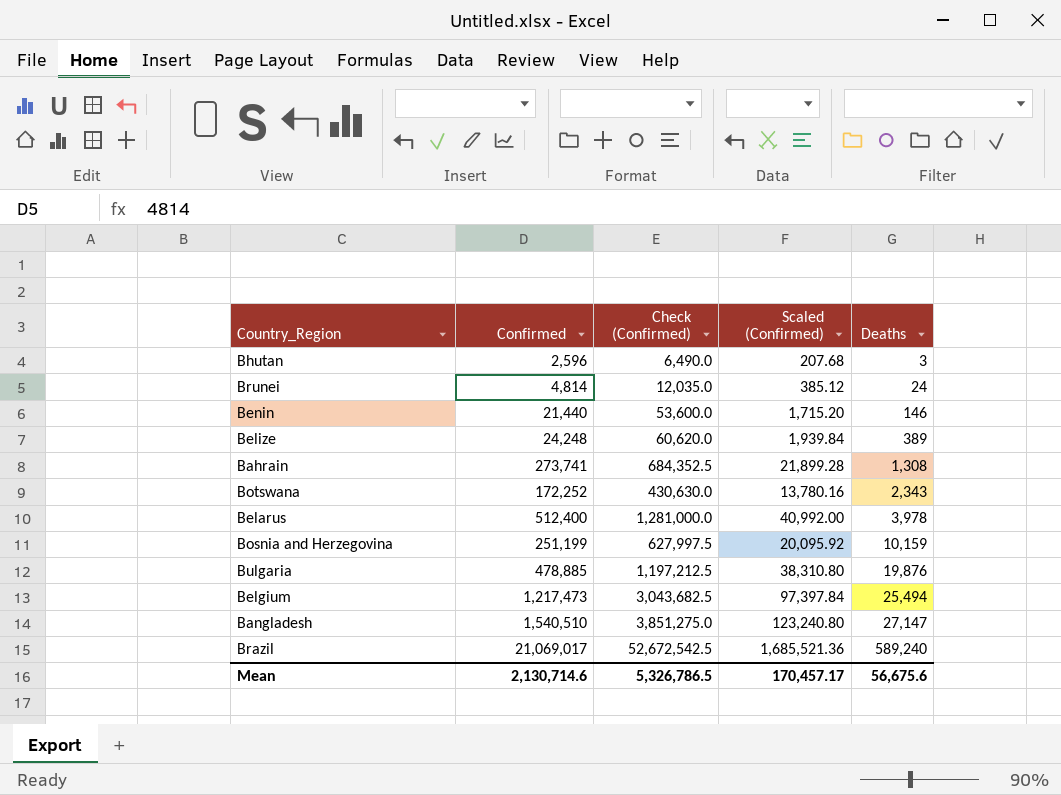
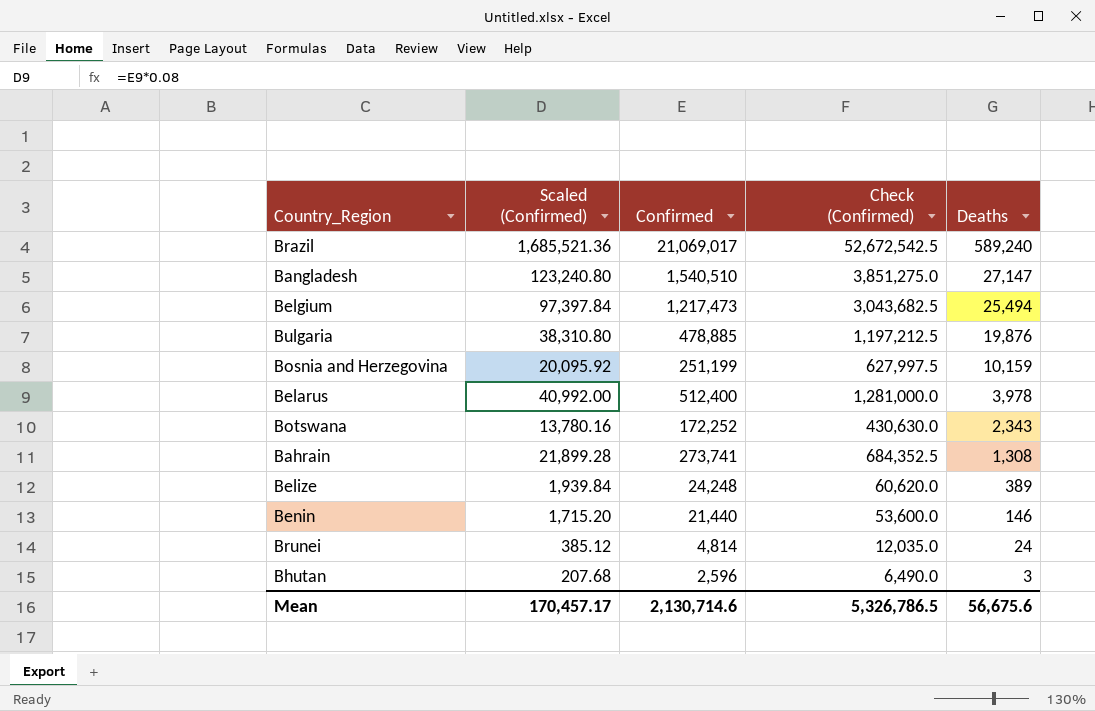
row order: Deaths ascending -> Deaths descending
column Scaled (Confirmed) | position: 4 -> 2

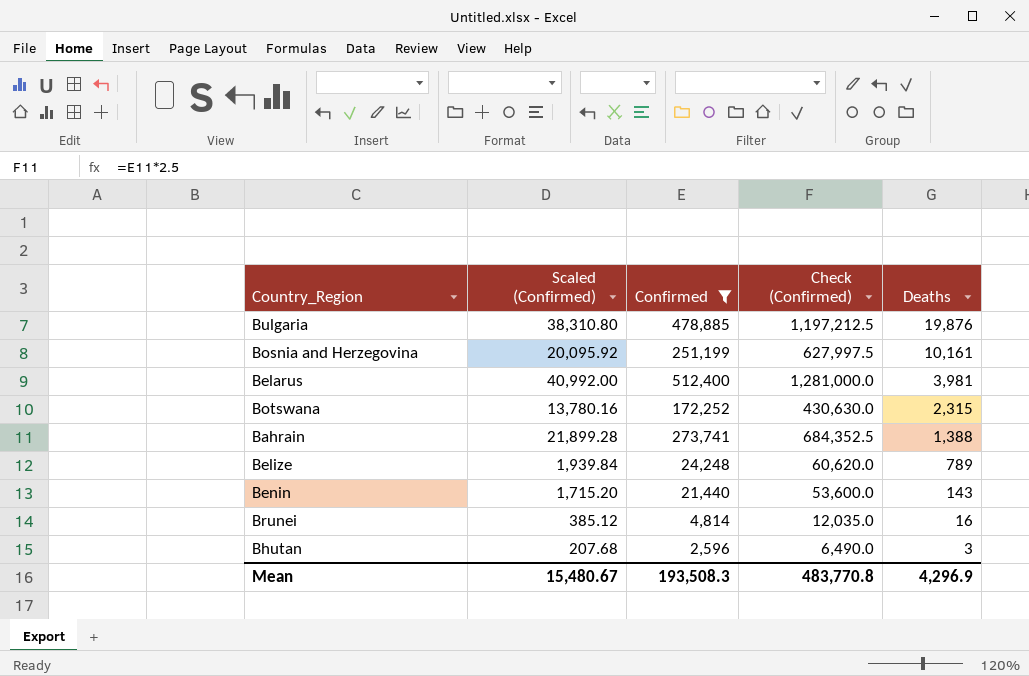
filter: none -> Confirmed <= 512,400
Bosnia and Herzegovina | Deaths: 10,159 -> 10,161
Belarus | Deaths: 3,978 -> 3,981
Botswana | Deaths: 2,343 -> 2,315
Bahrain | Deaths: 1,308 -> 1,388
Belize | Deaths: 389 -> 789
Benin | Deaths: 146 -> 143
Brunei | Deaths: 24 -> 16
Mean | Scaled (Confirmed): 170,457.17 -> 15,480.67
Mean | Confirmed: 2,130,714.6 -> 193,508.3
Mean | Check (Confirmed): 5,326,786.5 -> 483,770.8
Mean | Deaths: 56,675.6 -> 4,296.9

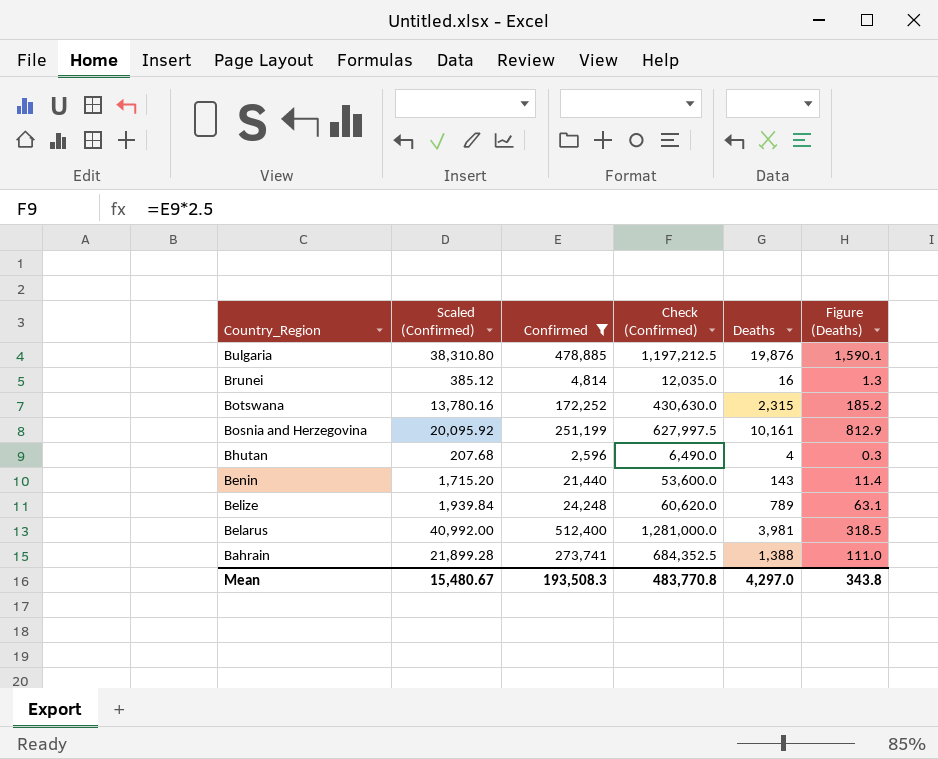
row order: Deaths descending -> Country_Region descending
column Figure (Deaths) | formula: none -> [Deaths] * 0.08
Bhutan | Deaths: 3 -> 4
Mean | Deaths: 4,296.9 -> 4,297.0

